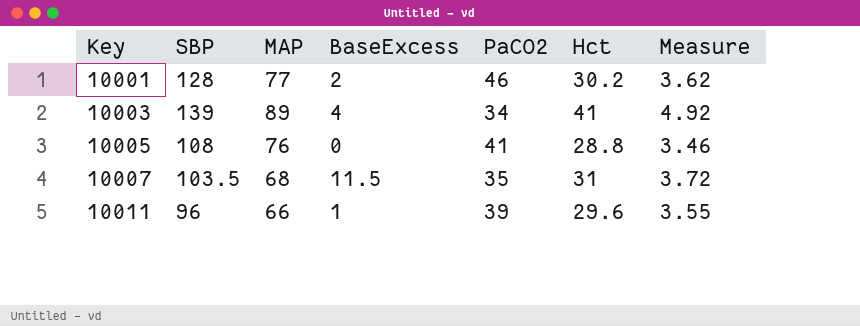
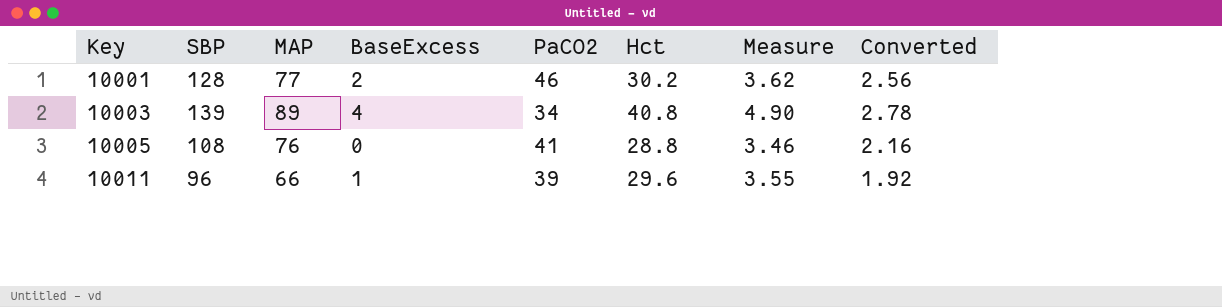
column Converted | formula: none -> [SBP] * 0.02
row 10007: 103.5 | 68 | 11.5 | 35 | 31 | 3.72 -> none
10003 | Hct: 41 -> 40.8
10003 | Measure: 4.92 -> 4.90

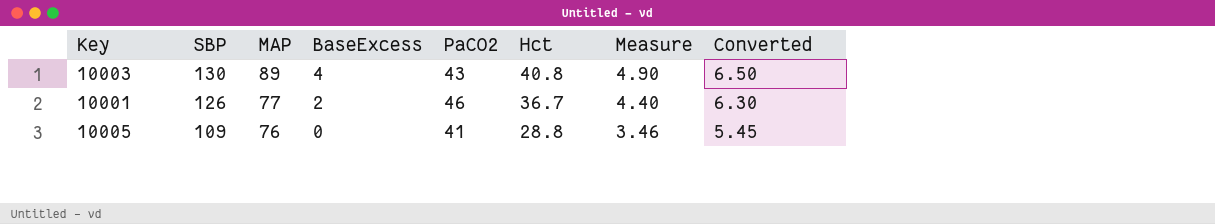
row order: Key ascending -> SBP descending
column Converted | formula: [SBP] * 0.02 -> [SBP] * 0.05
row 10011: 96 | 66 | 1 | 39 | 29.6 | 3.55 | 1.92 -> none
10003 | SBP: 139 -> 130
10003 | PaCO2: 34 -> 43
10001 | SBP: 128 -> 126
10001 | Hct: 30.2 -> 36.7
10001 | Measure: 3.62 -> 4.40
10005 | SBP: 108 -> 109

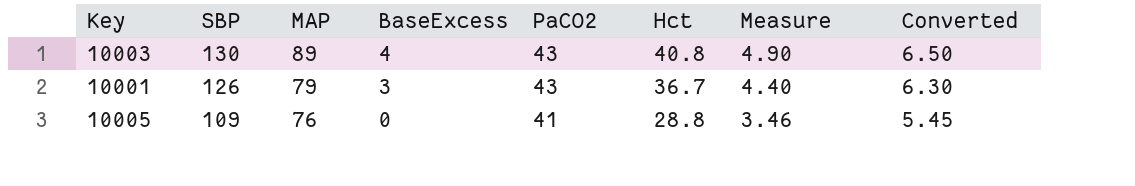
10001 | MAP: 77 -> 79
10001 | BaseExcess: 2 -> 3
10001 | PaCO2: 46 -> 43

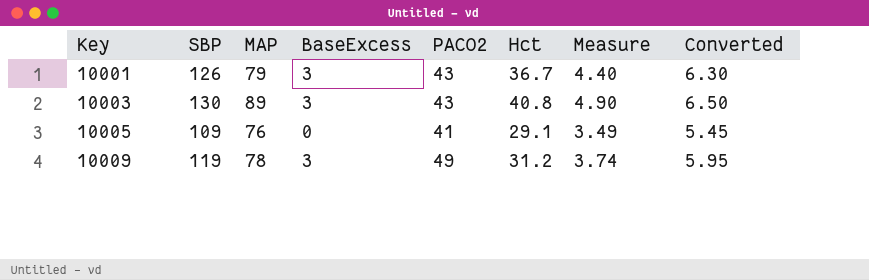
row order: SBP descending -> Key ascending
column name: PaCO2 -> PACO2
10003 | BaseExcess: 4 -> 3
10005 | Hct: 28.8 -> 29.1
10005 | Measure: 3.46 -> 3.49
row 10009: none -> 119 | 78 | 3 | 49 | 31.2 | 3.74 | 5.95

